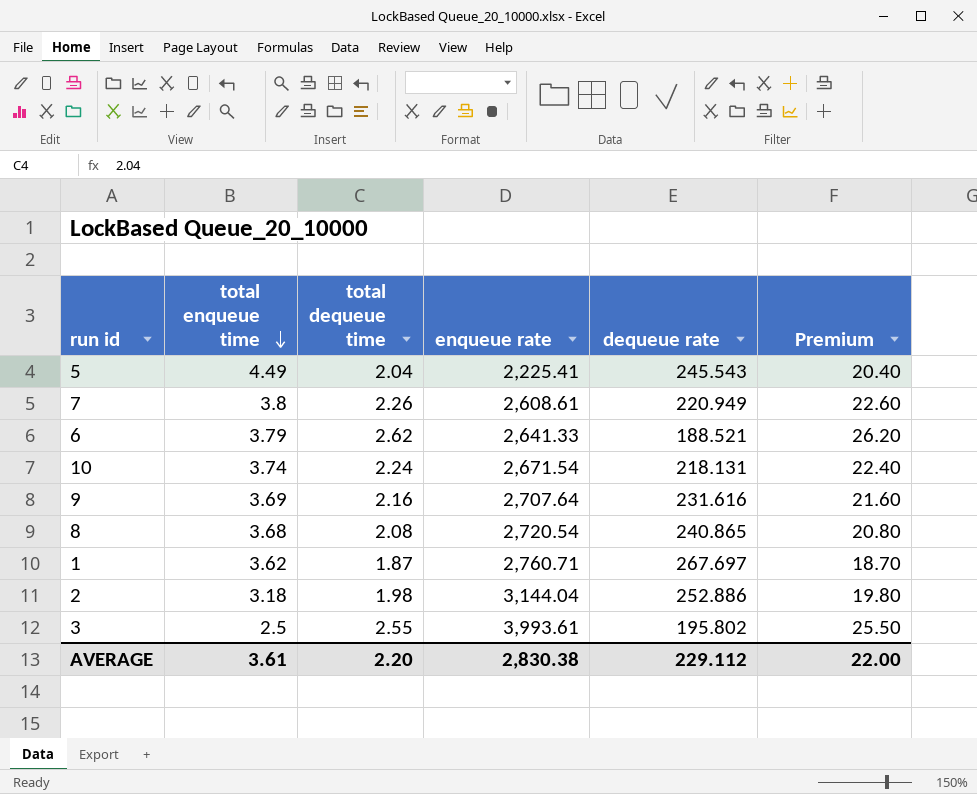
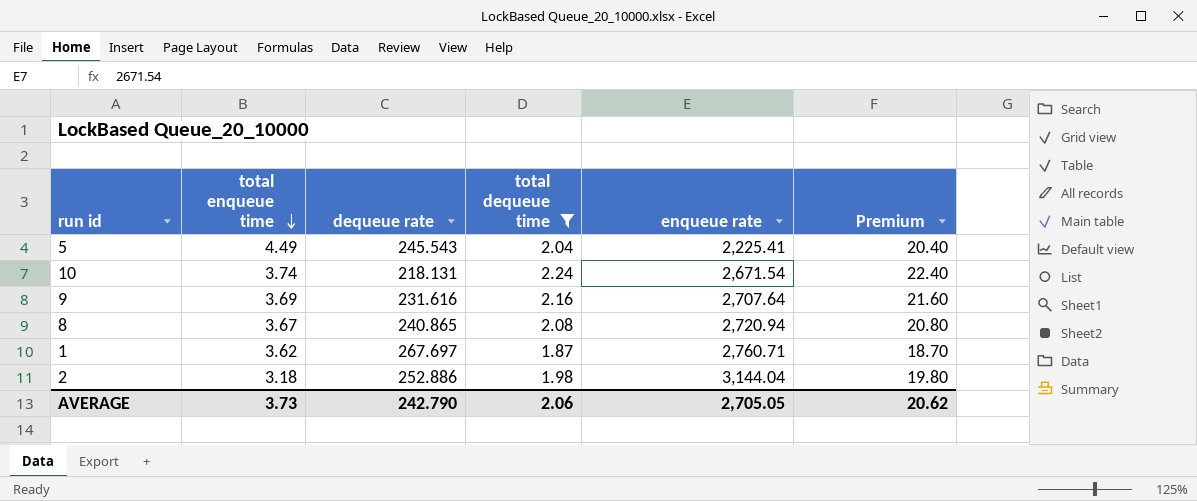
filter: none -> total dequeue time <= 2.24
column dequeue rate | position: 5 -> 3
8 | total enqueue time: 3.68 -> 3.67
8 | enqueue rate: 2,720.54 -> 2,720.94
AVERAGE | total enqueue time: 3.61 -> 3.73
AVERAGE | dequeue rate: 229.112 -> 242.790
AVERAGE | total dequeue time: 2.20 -> 2.06
AVERAGE | enqueue rate: 2,830.38 -> 2,705.05
AVERAGE | Premium: 22.00 -> 20.62

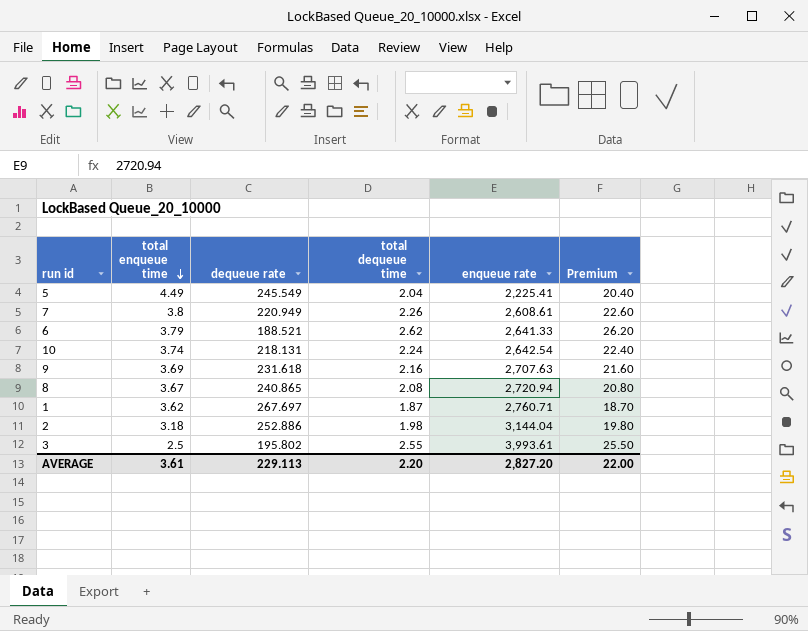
filter: total dequeue time <= 2.24 -> none
5 | dequeue rate: 245.543 -> 245.549
10 | enqueue rate: 2,671.54 -> 2,642.54
9 | dequeue rate: 231.616 -> 231.618
9 | enqueue rate: 2,707.64 -> 2,707.63
AVERAGE | total enqueue time: 3.73 -> 3.61
AVERAGE | dequeue rate: 242.790 -> 229.113
AVERAGE | total dequeue time: 2.06 -> 2.20
AVERAGE | enqueue rate: 2,705.05 -> 2,827.20
AVERAGE | Premium: 20.62 -> 22.00

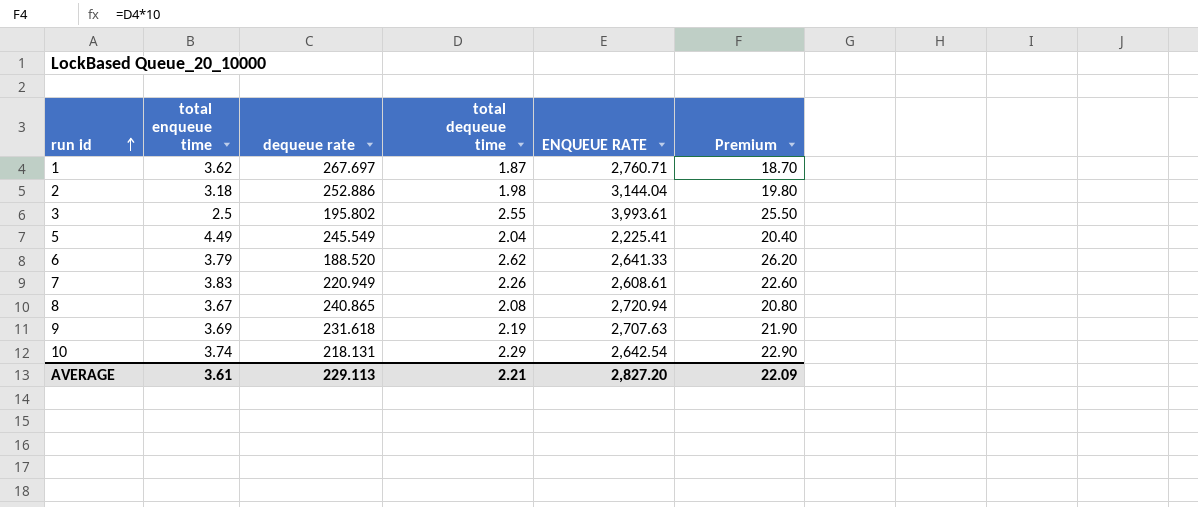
row order: total enqueue time descending -> run id ascending
column name: enqueue rate -> ENQUEUE RATE
6 | dequeue rate: 188.521 -> 188.520
7 | total enqueue time: 3.8 -> 3.83
9 | total dequeue time: 2.16 -> 2.19
9 | Premium: 21.60 -> 21.90
10 | total dequeue time: 2.24 -> 2.29
10 | Premium: 22.40 -> 22.90
AVERAGE | total dequeue time: 2.20 -> 2.21
AVERAGE | Premium: 22.00 -> 22.09

